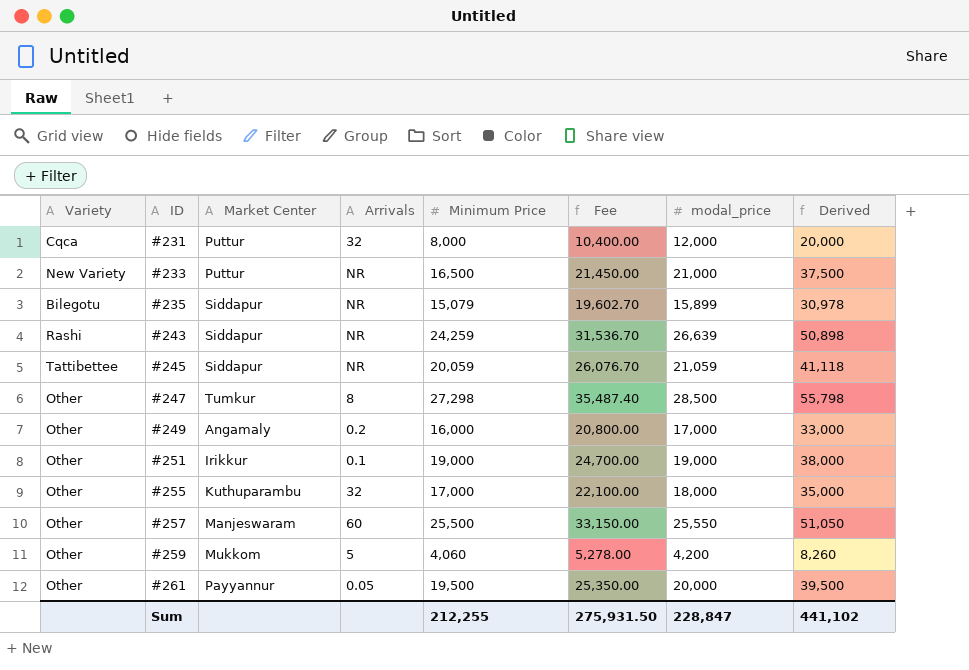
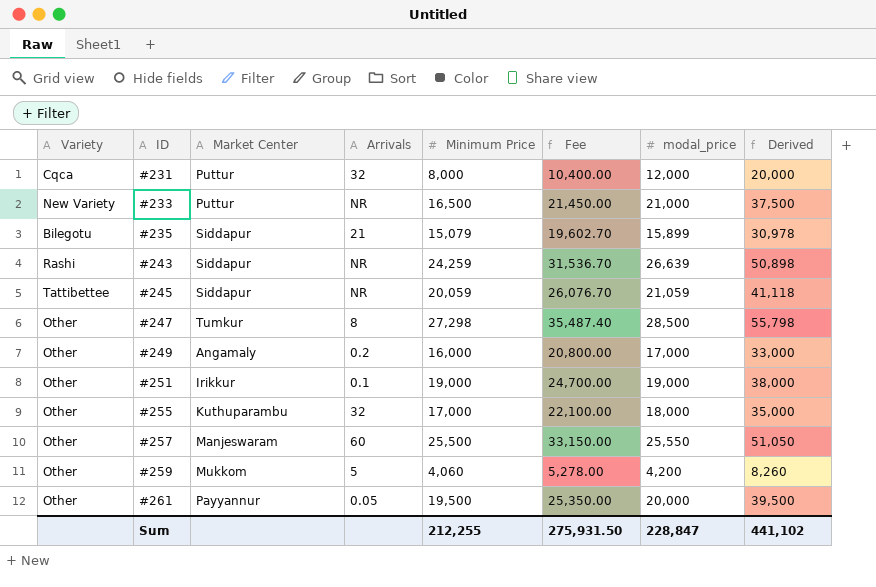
#235 | Arrivals: NR -> 21

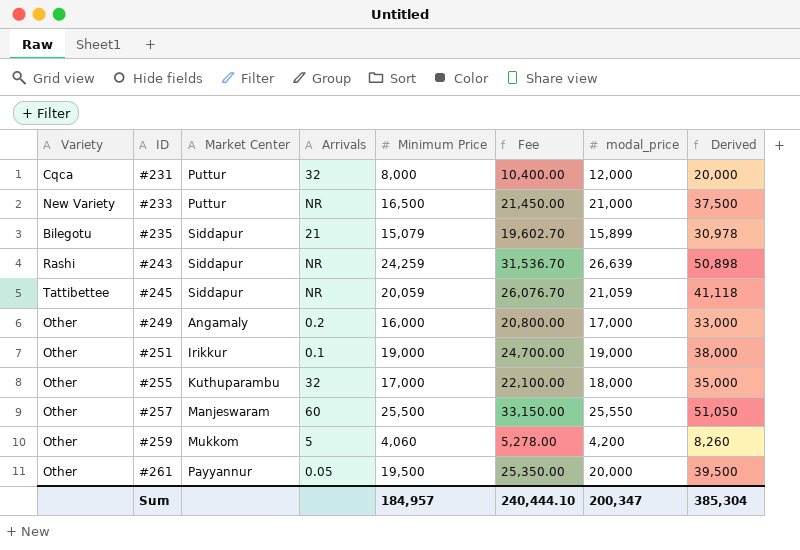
row #247: Other | Tumkur | 8 | 27,298 | 35,487.40 | 28,500 | 55,798 -> none
Sum | Minimum Price: 212,255 -> 184,957
Sum | Fee: 275,931.50 -> 240,444.10
Sum | modal_price: 228,847 -> 200,347
Sum | Derived: 441,102 -> 385,304

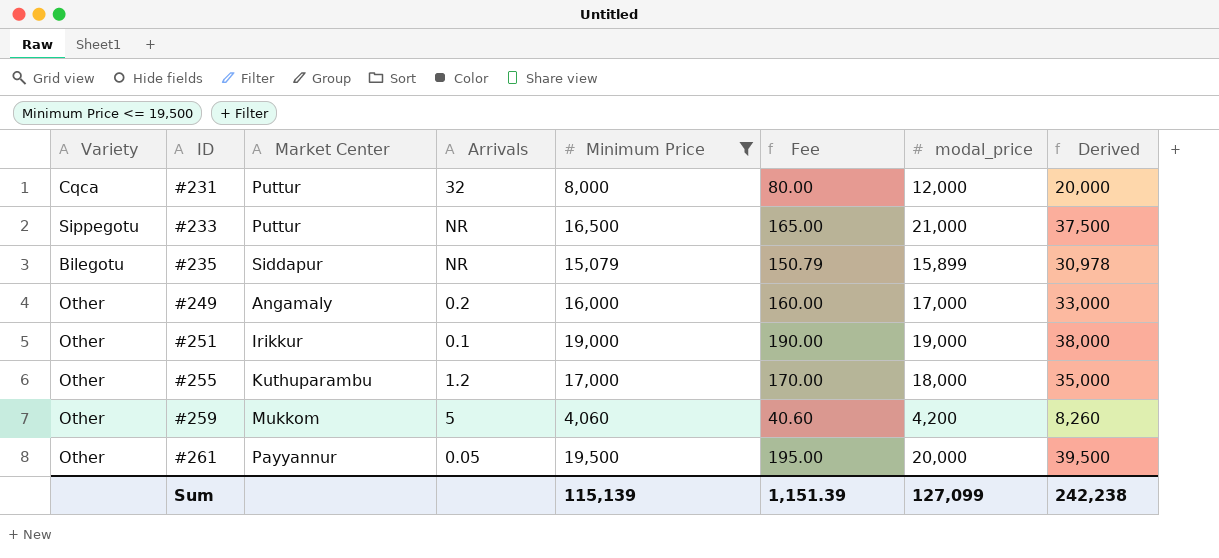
filter: none -> Minimum Price <= 19,500
column Fee | formula: [Minimum Price] * 1.3 -> [Minimum Price] * 0.01
#233 | Variety: New Variety -> Sippegotu
#235 | Arrivals: 21 -> NR
#255 | Arrivals: 32 -> 1.2
Sum | Minimum Price: 184,957 -> 115,139
Sum | Fee: 240,444.10 -> 1,151.39
Sum | modal_price: 200,347 -> 127,099
Sum | Derived: 385,304 -> 242,238

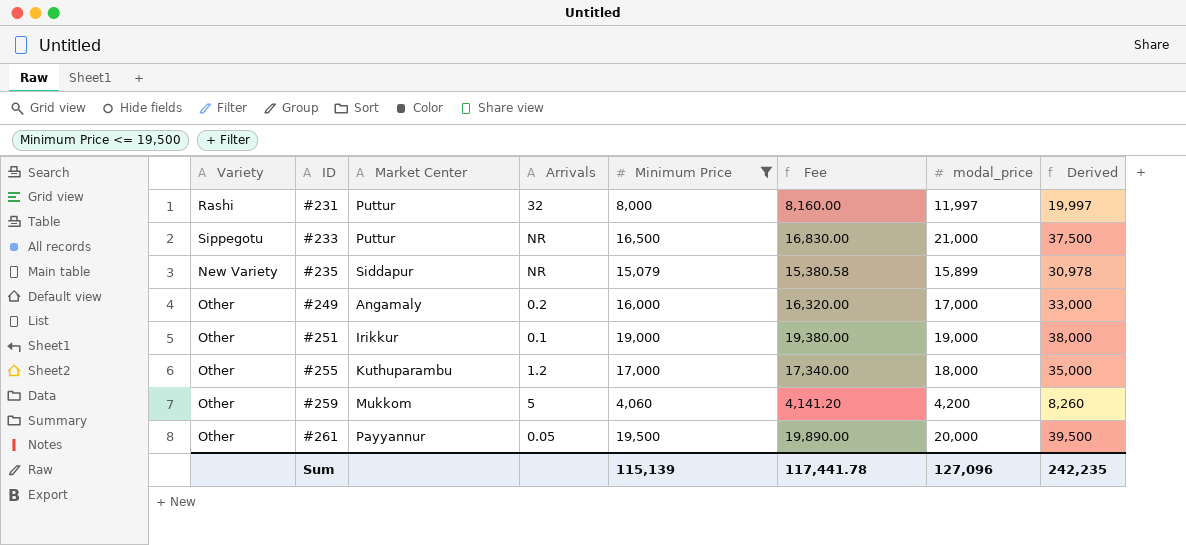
column Fee | formula: [Minimum Price] * 0.01 -> [Minimum Price] * 1.02
#231 | Variety: Cqca -> Rashi
#231 | modal_price: 12,000 -> 11,997
#231 | Derived: 20,000 -> 19,997
#235 | Variety: Bilegotu -> New Variety
Sum | Fee: 1,151.39 -> 117,441.78
Sum | modal_price: 127,099 -> 127,096
Sum | Derived: 242,238 -> 242,235

